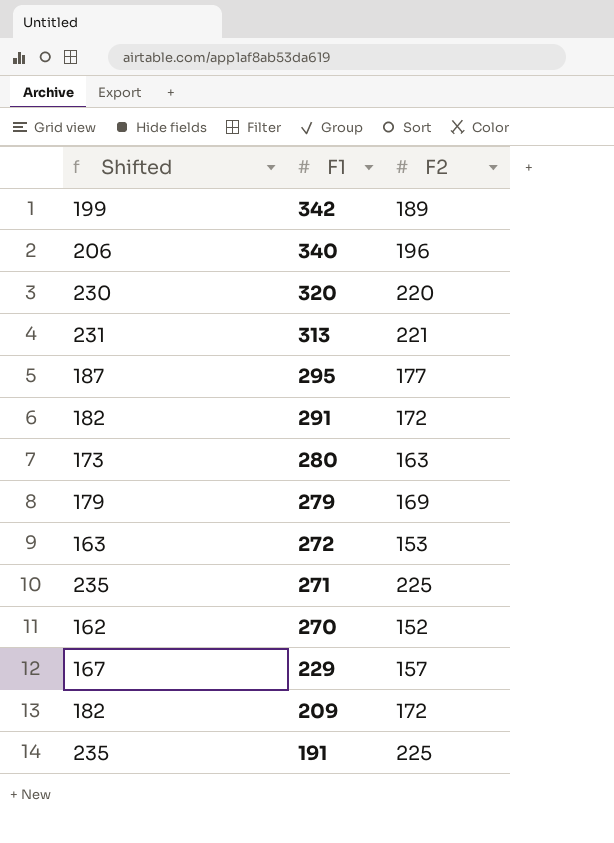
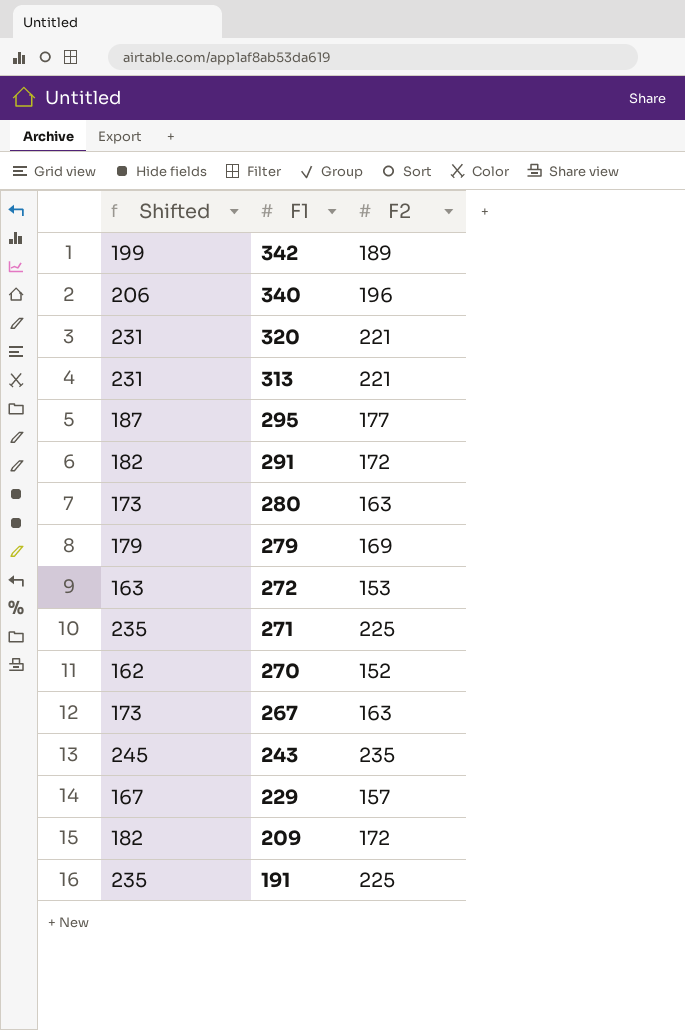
320 | Shifted: 230 -> 231
320 | F2: 220 -> 221
row 267: none -> 173 | 163
row 243: none -> 245 | 235

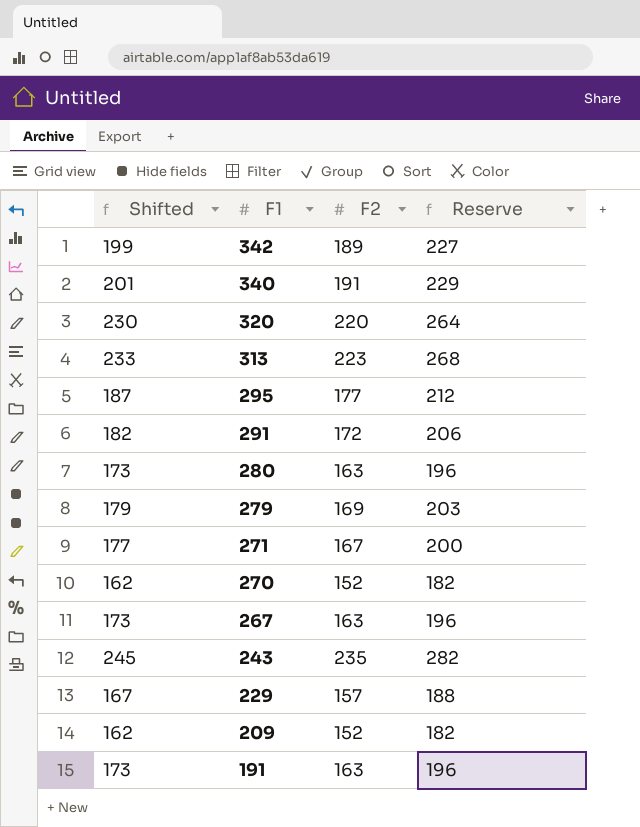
column Reserve | formula: none -> [F2] * 1.2
row 272: 163 | 153 -> none
340 | Shifted: 206 -> 201
340 | F2: 196 -> 191
320 | Shifted: 231 -> 230
320 | F2: 221 -> 220
313 | Shifted: 231 -> 233
313 | F2: 221 -> 223
271 | Shifted: 235 -> 177
271 | F2: 225 -> 167
209 | Shifted: 182 -> 162
209 | F2: 172 -> 152
191 | Shifted: 235 -> 173
191 | F2: 225 -> 163

